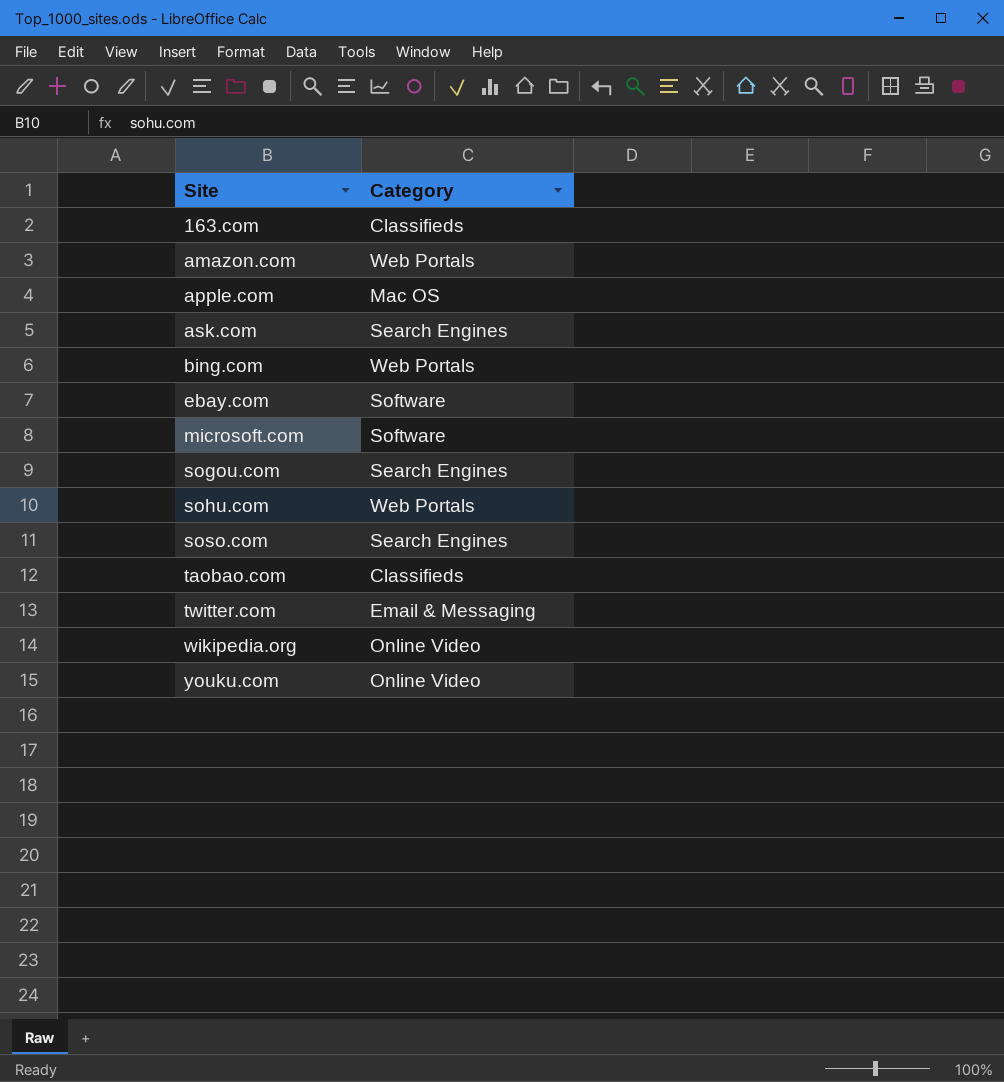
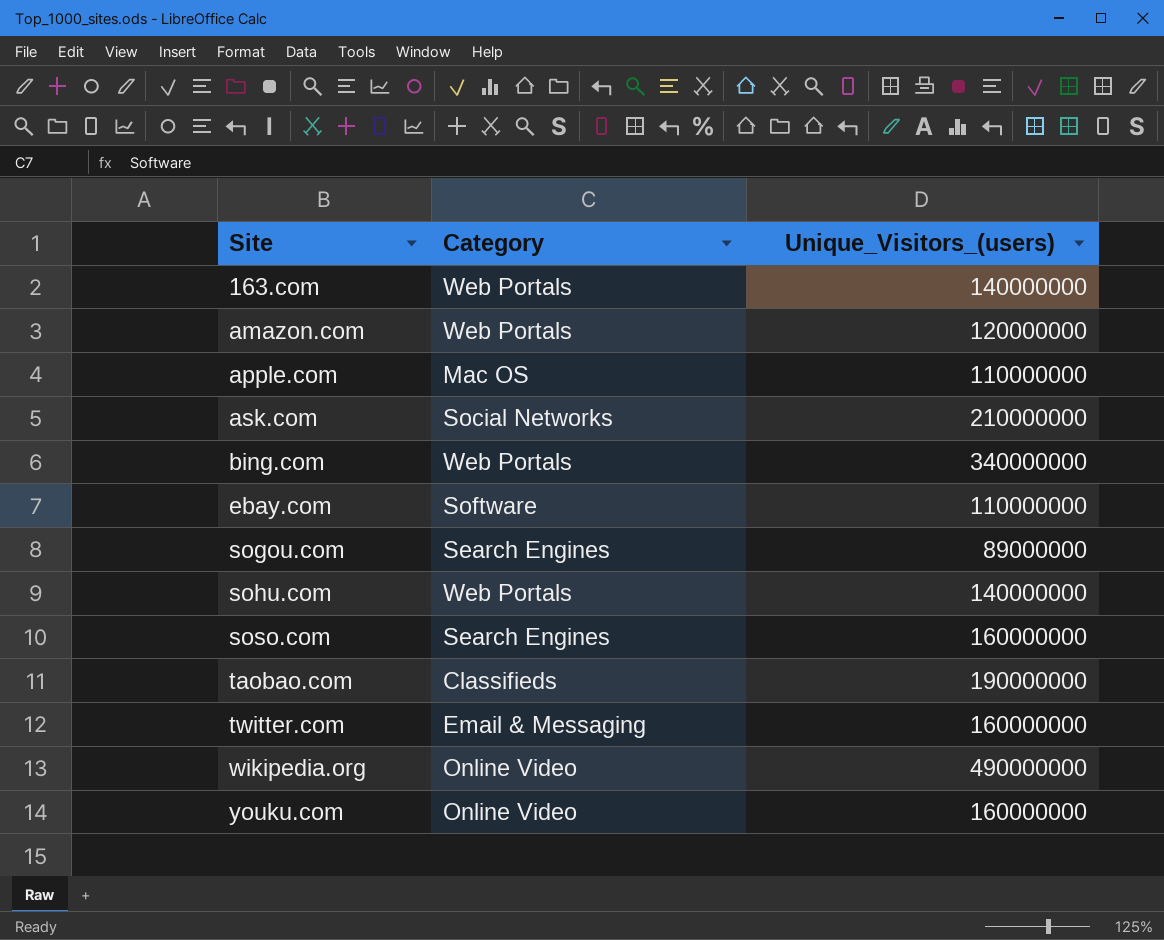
column Unique_Visitors_(users) | position: none -> 3
row microsoft.com: Software -> none
163.com | Category: Classifieds -> Web Portals
ask.com | Category: Search Engines -> Social Networks

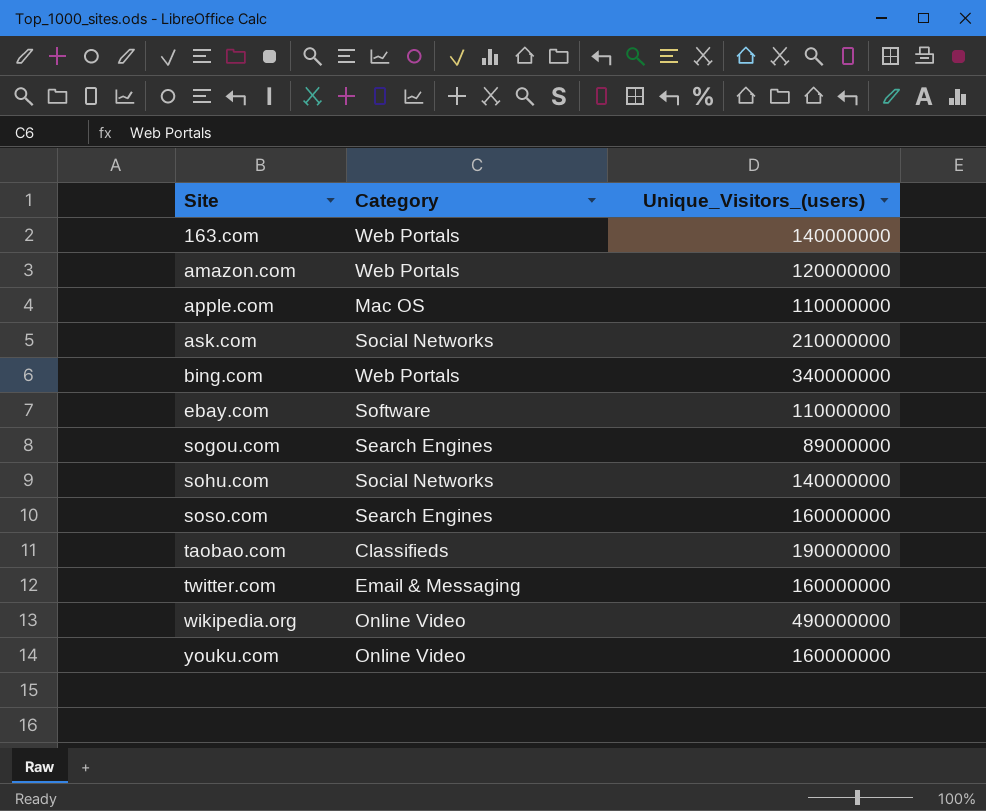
sohu.com | Category: Web Portals -> Social Networks

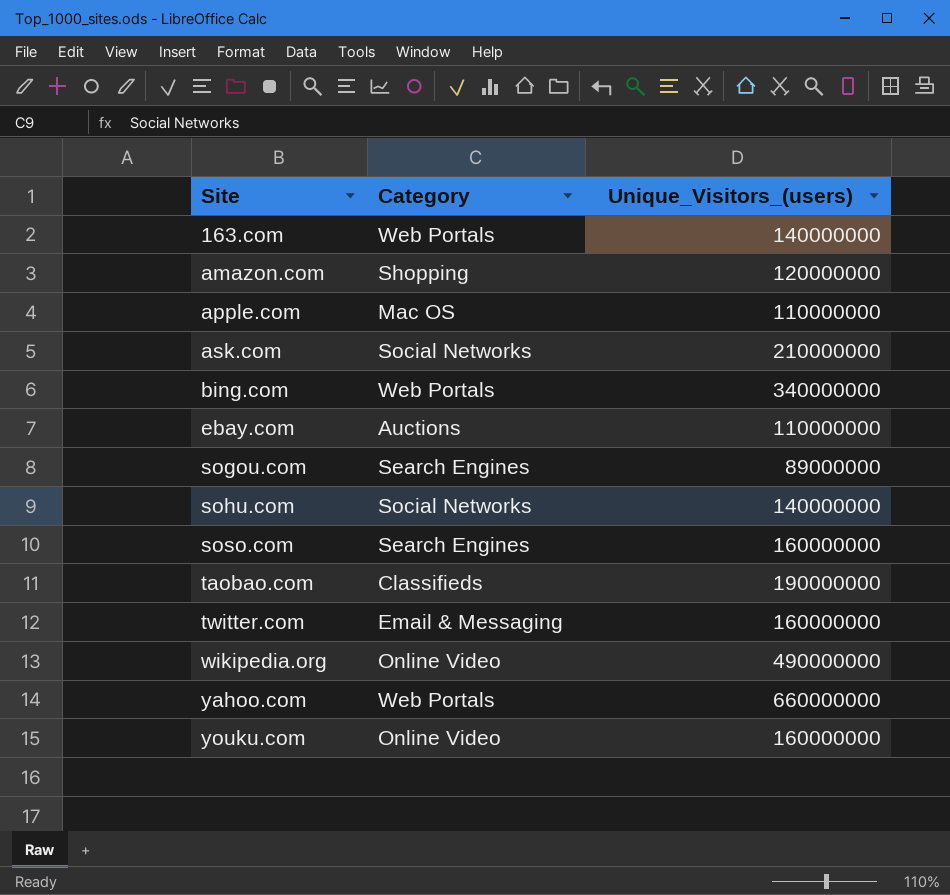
amazon.com | Category: Web Portals -> Shopping
ebay.com | Category: Software -> Auctions
row yahoo.com: none -> Web Portals | 660000000

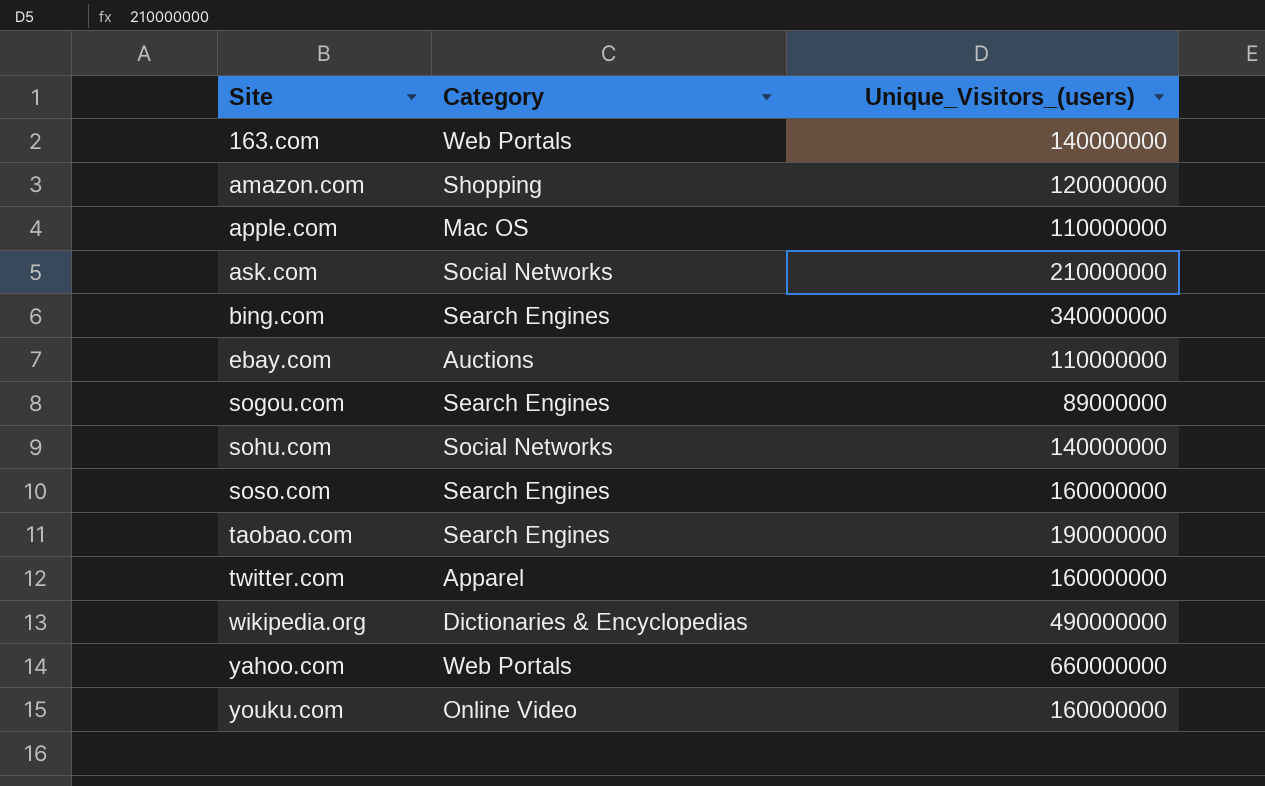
bing.com | Category: Web Portals -> Search Engines
taobao.com | Category: Classifieds -> Search Engines
twitter.com | Category: Email & Messaging -> Apparel
wikipedia.org | Category: Online Video -> Dictionaries & Encyclopedias

